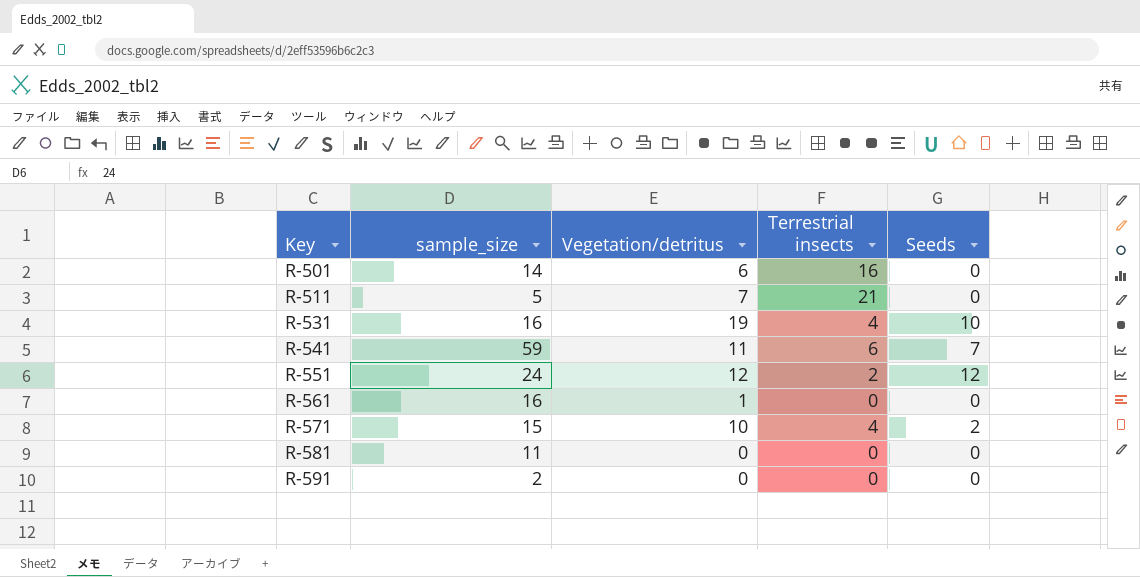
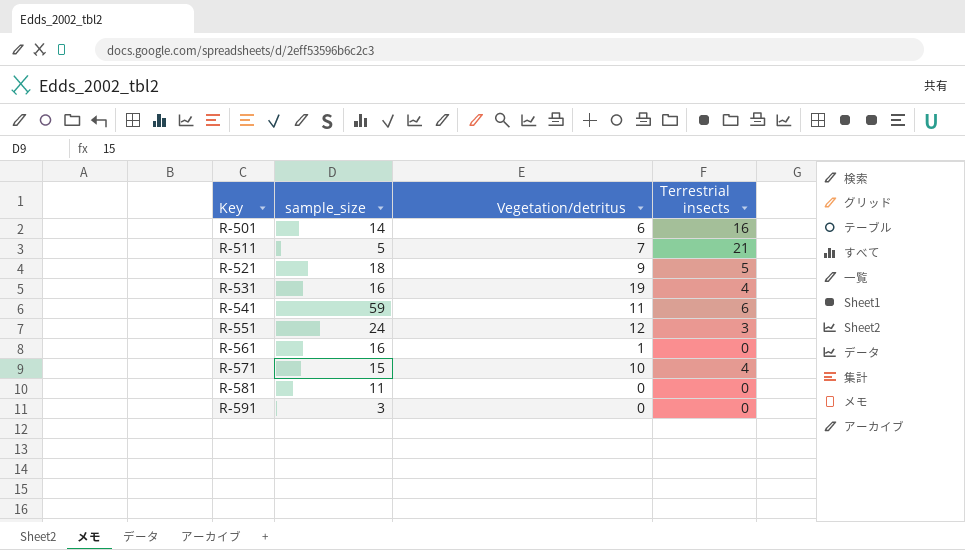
column Seeds | position: 5 -> none
row R-521: none -> 18 | 9 | 5
R-551 | Terrestrial insects: 2 -> 3
R-591 | sample_size: 2 -> 3

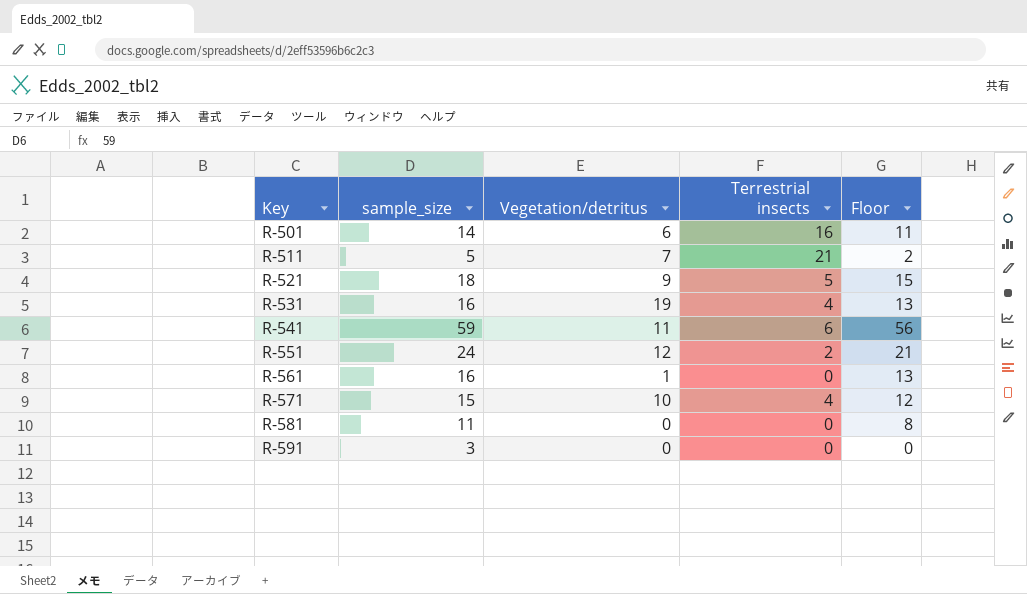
column Floor | formula: none -> [sample_size] - 3
R-551 | Terrestrial insects: 3 -> 2

